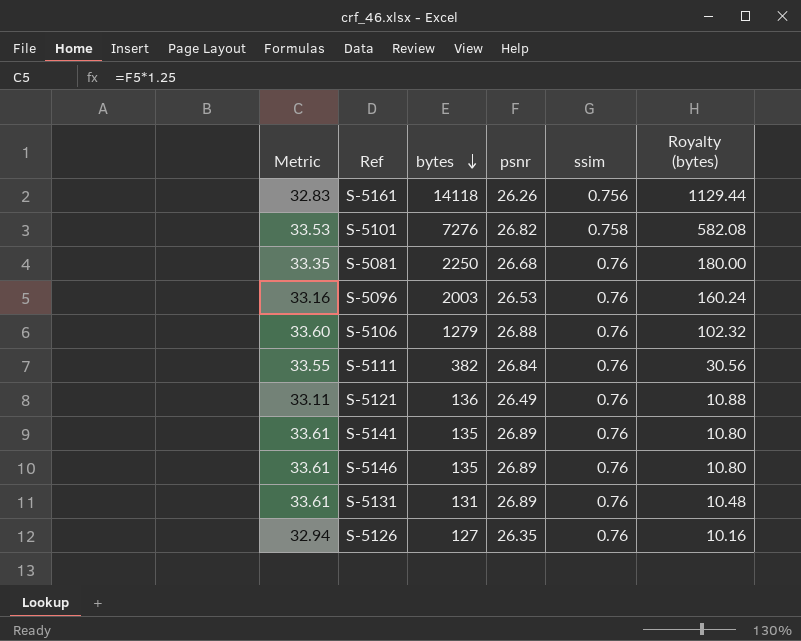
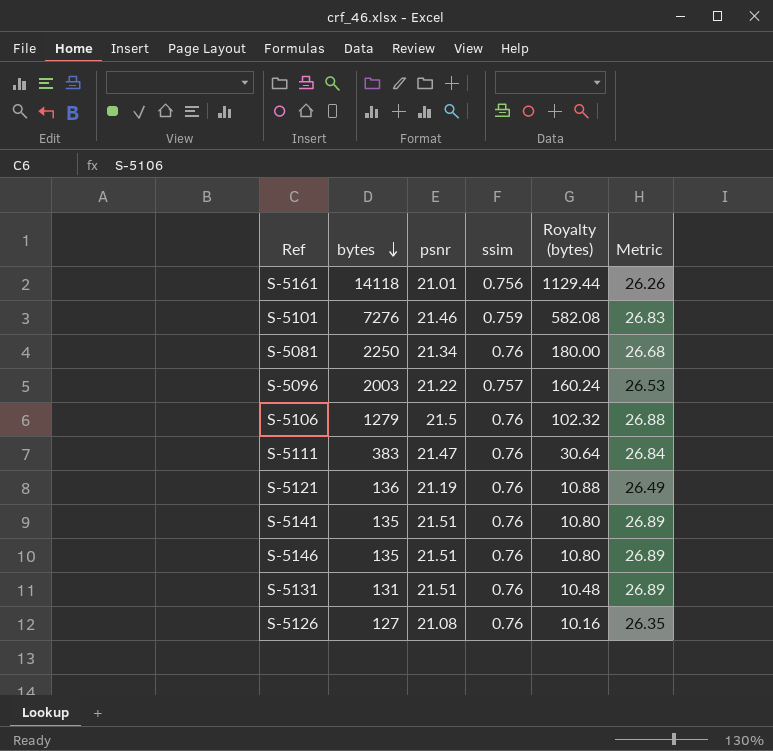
column Metric | position: 1 -> 6
S-5161 | psnr: 26.26 -> 21.01
S-5161 | Metric: 32.83 -> 26.26
S-5101 | psnr: 26.82 -> 21.46
S-5101 | ssim: 0.758 -> 0.759
S-5101 | Metric: 33.53 -> 26.83
S-5081 | psnr: 26.68 -> 21.34
S-5081 | Metric: 33.35 -> 26.68
S-5096 | psnr: 26.53 -> 21.22
S-5096 | ssim: 0.76 -> 0.757
S-5096 | Metric: 33.16 -> 26.53
S-5106 | psnr: 26.88 -> 21.5
S-5106 | Metric: 33.60 -> 26.88
S-5111 | bytes: 382 -> 383
S-5111 | psnr: 26.84 -> 21.47
S-5111 | Royalty (bytes): 30.56 -> 30.64
S-5111 | Metric: 33.55 -> 26.84
S-5121 | psnr: 26.49 -> 21.19
S-5121 | Metric: 33.11 -> 26.49
S-5141 | psnr: 26.89 -> 21.51
S-5141 | Metric: 33.61 -> 26.89
S-5146 | psnr: 26.89 -> 21.51
S-5146 | Metric: 33.61 -> 26.89
S-5131 | psnr: 26.89 -> 21.51
S-5131 | Metric: 33.61 -> 26.89
S-5126 | psnr: 26.35 -> 21.08
S-5126 | Metric: 32.94 -> 26.35

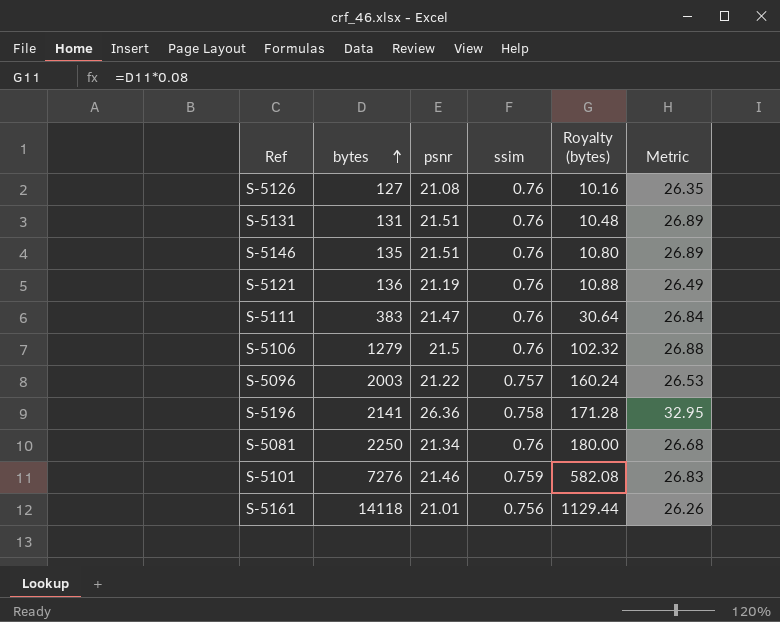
row order: bytes descending -> bytes ascending
row S-5141: 135 | 21.51 | 0.76 | 10.80 | 26.89 -> none
row S-5196: none -> 2141 | 26.36 | 0.758 | 171.28 | 32.95

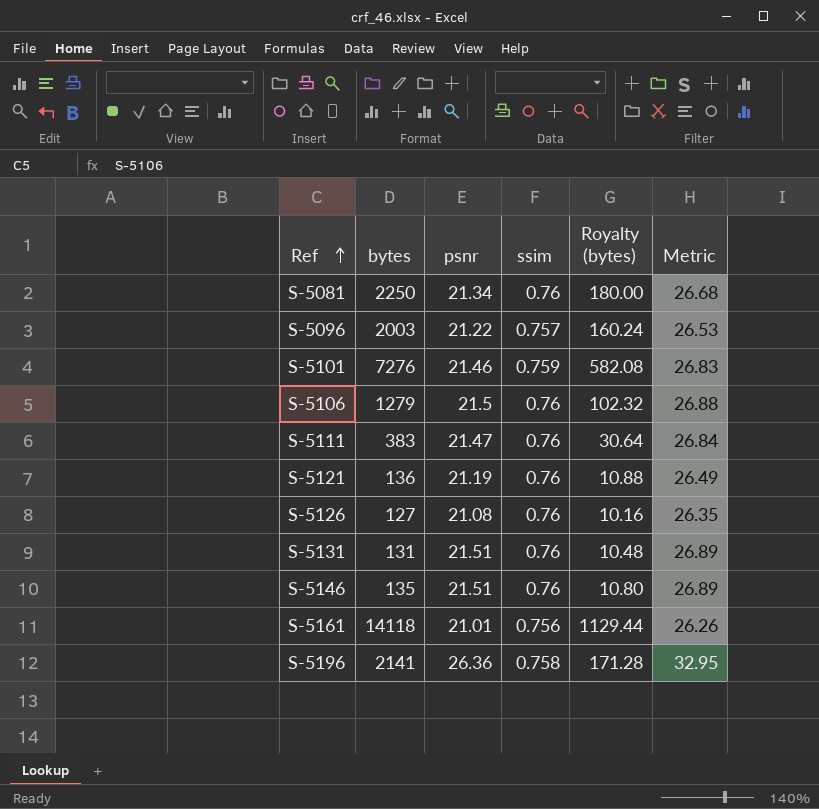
row order: bytes ascending -> Ref ascending

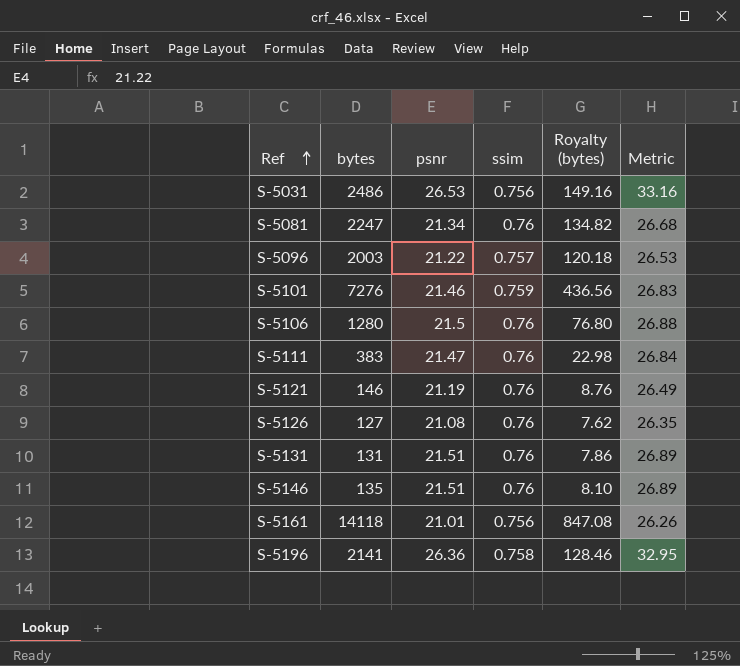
column Royalty (bytes) | formula: [bytes] * 0.08 -> [bytes] * 0.06
row S-5031: none -> 2486 | 26.53 | 0.756 | 149.16 | 33.16
S-5081 | bytes: 2250 -> 2247
S-5106 | bytes: 1279 -> 1280
S-5121 | bytes: 136 -> 146

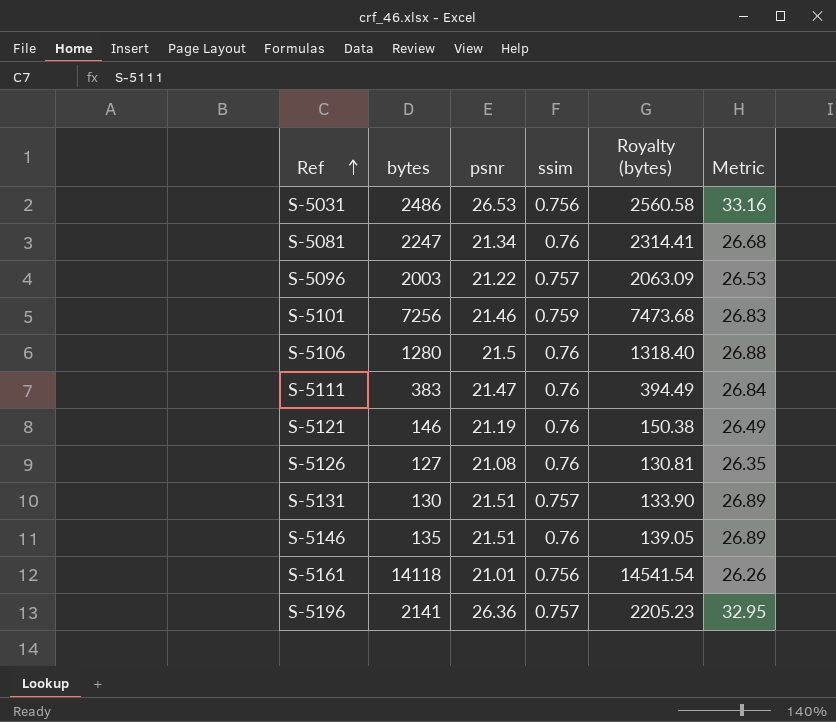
column Royalty (bytes) | formula: [bytes] * 0.06 -> [bytes] * 1.03
S-5101 | bytes: 7276 -> 7256
S-5131 | bytes: 131 -> 130
S-5131 | ssim: 0.76 -> 0.757
S-5196 | ssim: 0.758 -> 0.757

